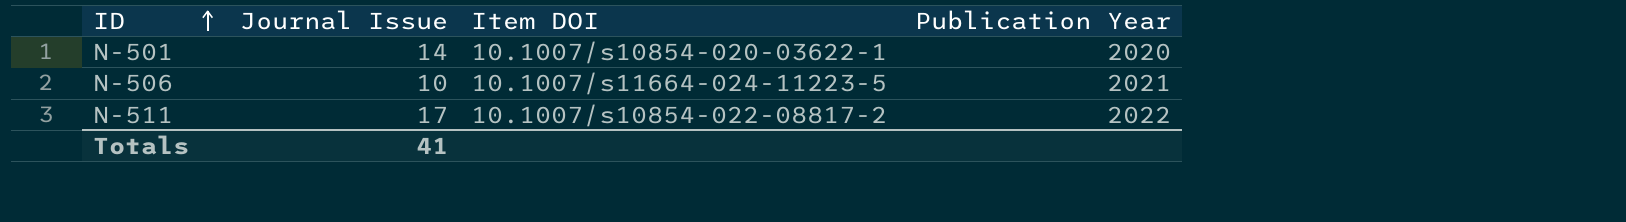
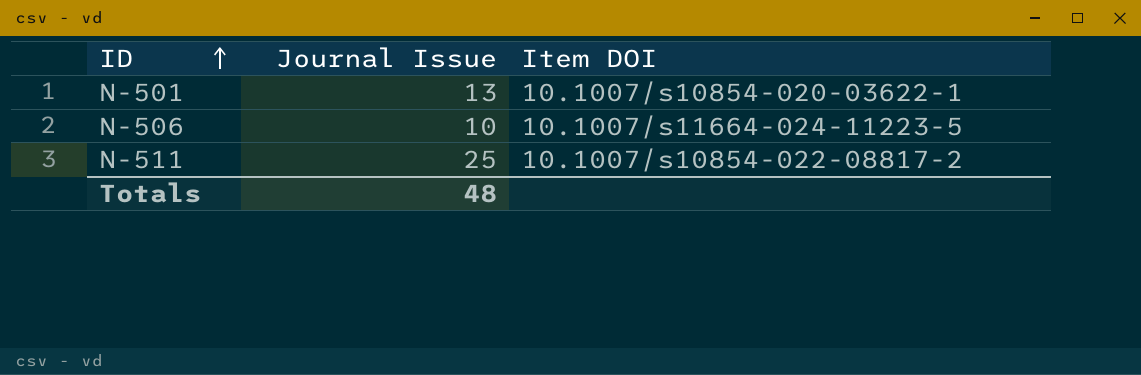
column Publication Year | position: 4 -> none
N-501 | Journal Issue: 14 -> 13
N-511 | Journal Issue: 17 -> 25
Totals | Journal Issue: 41 -> 48

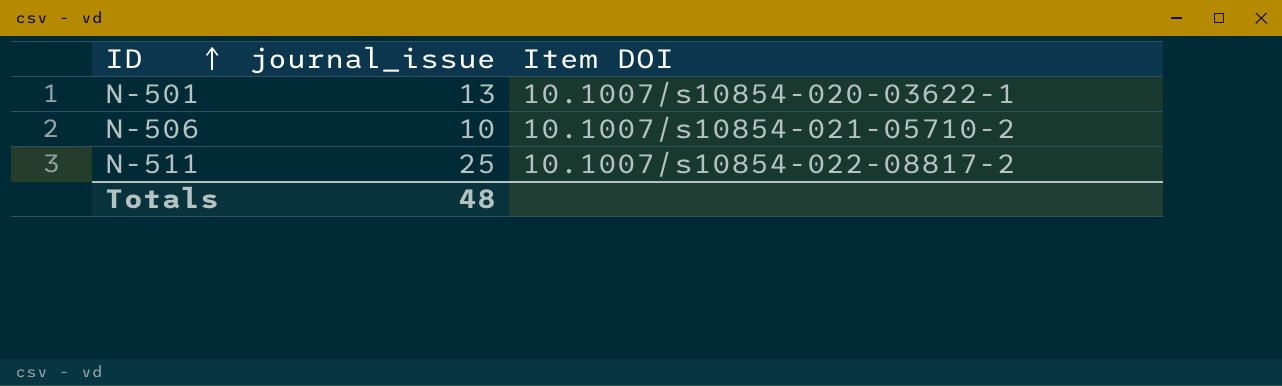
column name: Journal Issue -> journal_issue
N-506 | Item DOI: 10.1007/s11664-024-11223-5 -> 10.1007/s10854-021-05710-2

